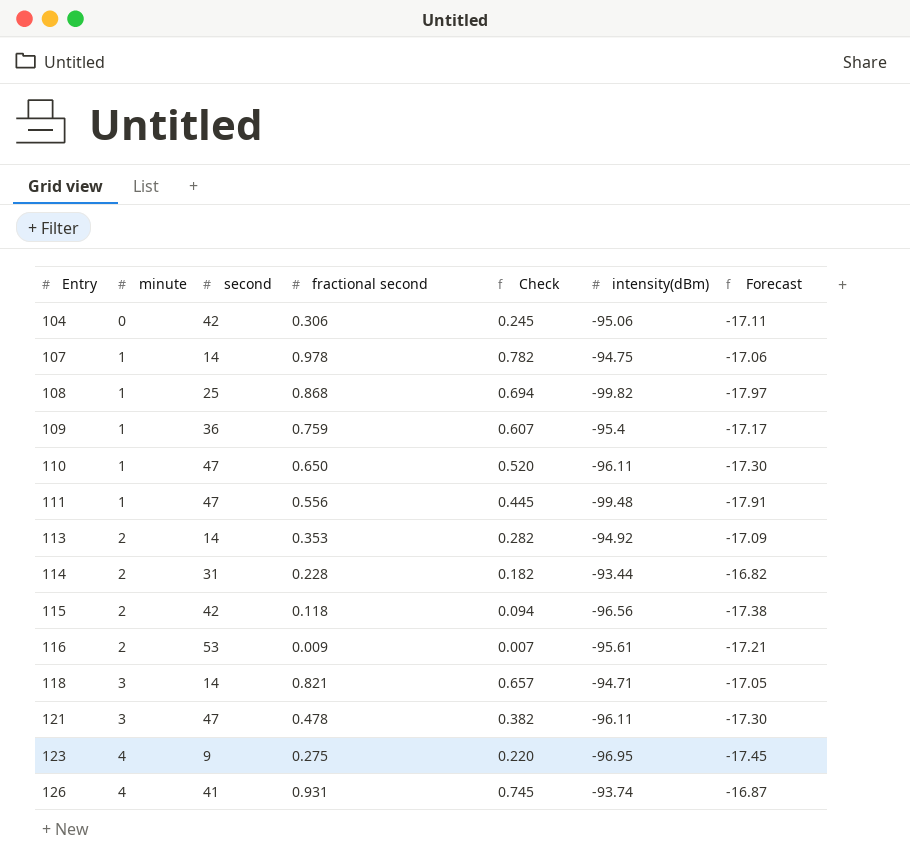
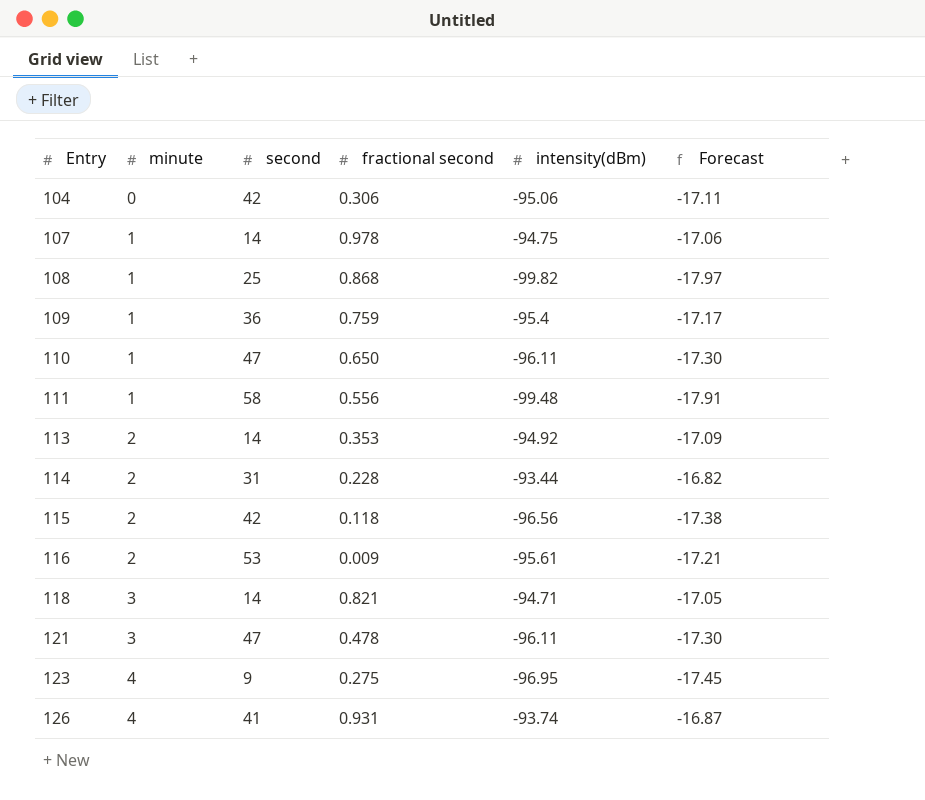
column Check | formula: [fractional second] * 0.8 -> none
111 | second: 47 -> 58

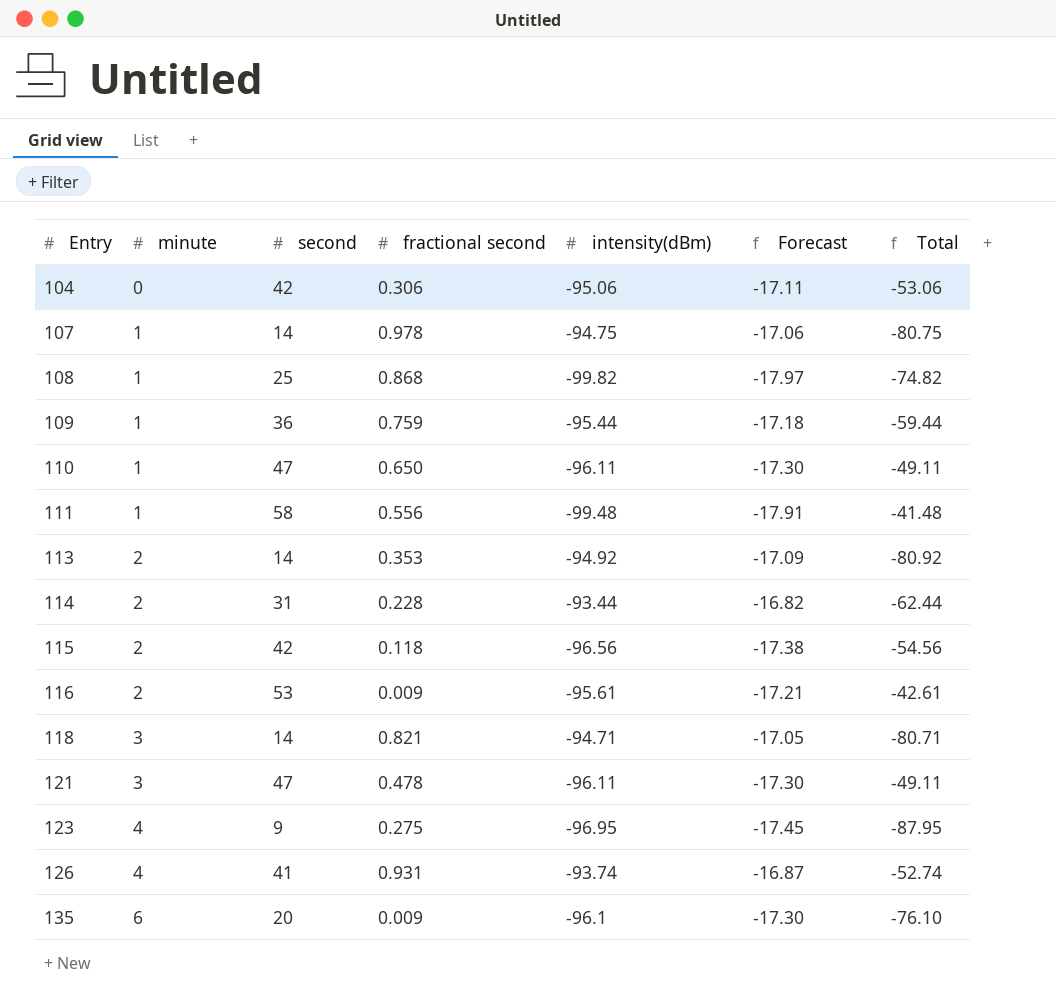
column Total | formula: none -> [second] + [intensity(dBm)]
109 | intensity(dBm): -95.4 -> -95.44
109 | Forecast: -17.17 -> -17.18
row 135: none -> 6 | 20 | 0.009 | -96.1 | -17.30 | -76.10

